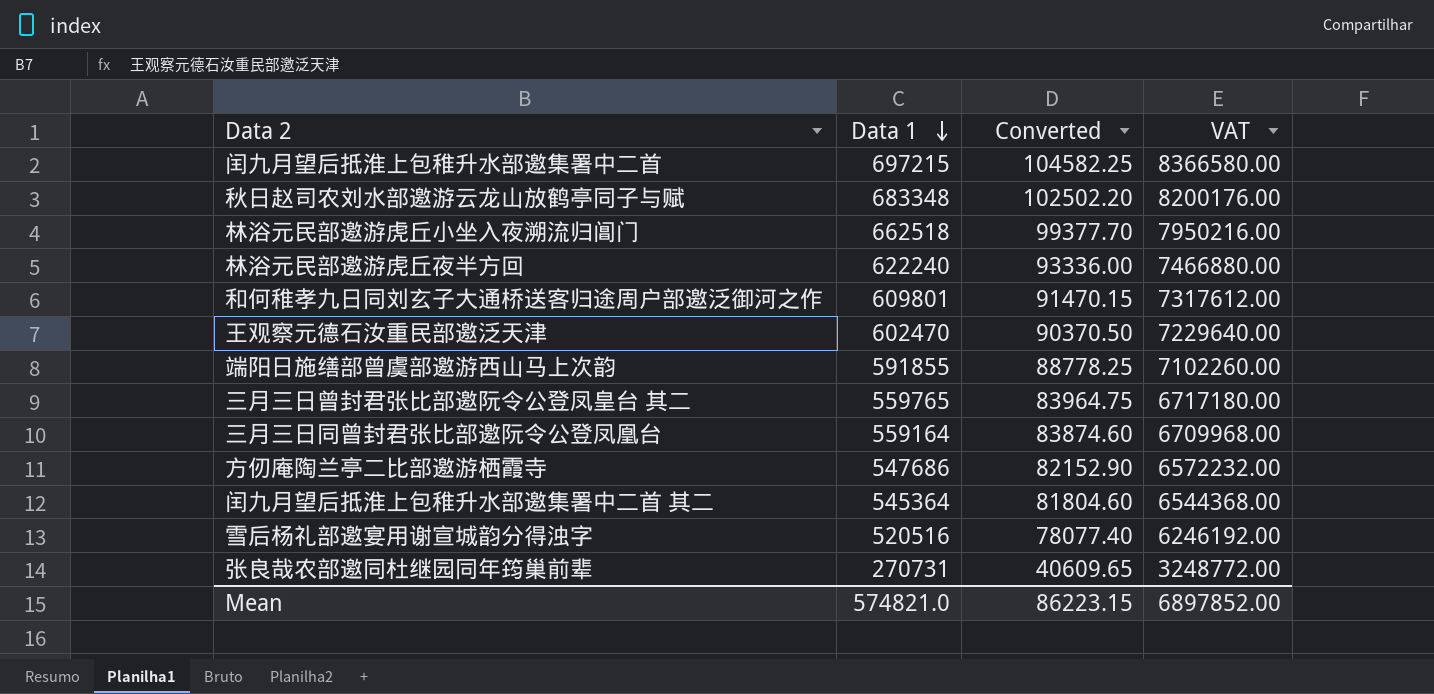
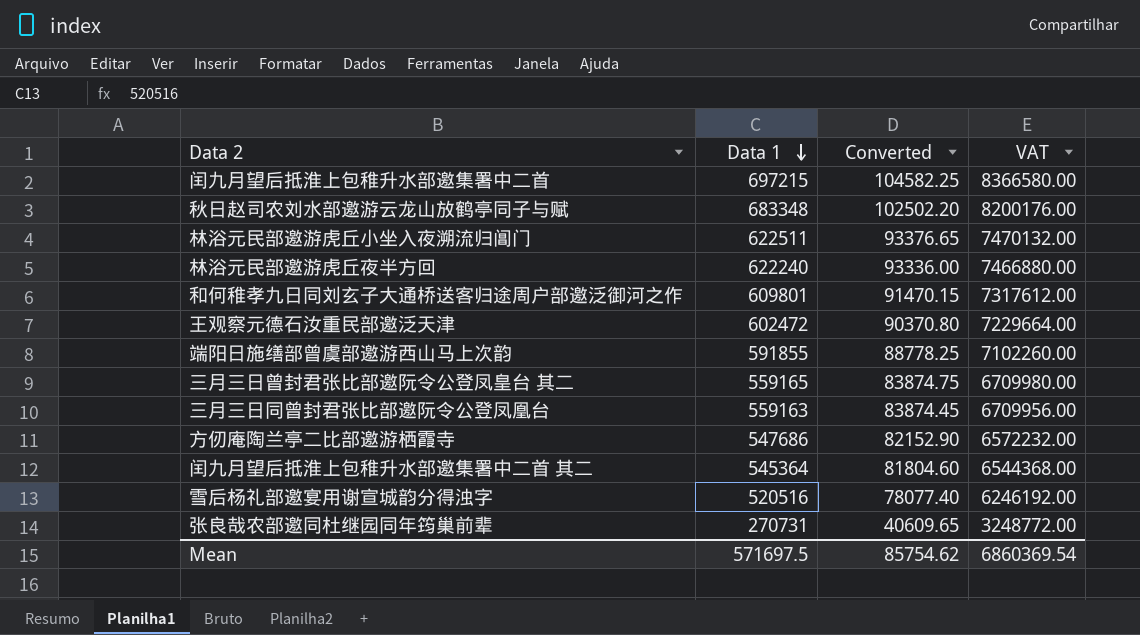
林浴元民部邀游虎丘小坐入夜溯流归阊门 | Data 1: 662518 -> 622511
林浴元民部邀游虎丘小坐入夜溯流归阊门 | Converted: 99377.70 -> 93376.65
林浴元民部邀游虎丘小坐入夜溯流归阊门 | VAT: 7950216.00 -> 7470132.00
王观察元德石汝重民部邀泛天津 | Data 1: 602470 -> 602472
王观察元德石汝重民部邀泛天津 | Converted: 90370.50 -> 90370.80
王观察元德石汝重民部邀泛天津 | VAT: 7229640.00 -> 7229664.00
三月三日曾封君张比部邀阮令公登凤皇台 其二 | Data 1: 559765 -> 559165
三月三日曾封君张比部邀阮令公登凤皇台 其二 | Converted: 83964.75 -> 83874.75
三月三日曾封君张比部邀阮令公登凤皇台 其二 | VAT: 6717180.00 -> 6709980.00
三月三日同曾封君张比部邀阮令公登凤凰台 | Data 1: 559164 -> 559163
三月三日同曾封君张比部邀阮令公登凤凰台 | Converted: 83874.60 -> 83874.45
三月三日同曾封君张比部邀阮令公登凤凰台 | VAT: 6709968.00 -> 6709956.00
Mean | Data 1: 574821.0 -> 571697.5
Mean | Converted: 86223.15 -> 85754.62
Mean | VAT: 6897852.00 -> 6860369.54

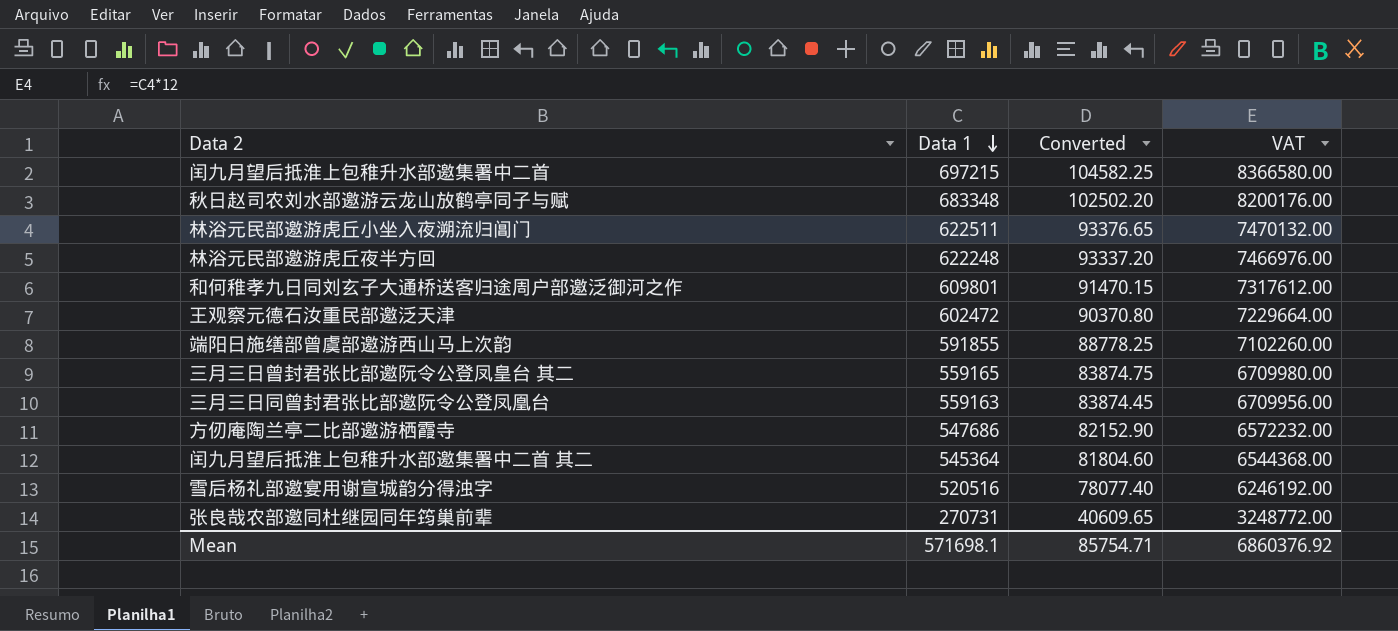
林浴元民部邀游虎丘夜半方回 | Data 1: 622240 -> 622248
林浴元民部邀游虎丘夜半方回 | Converted: 93336.00 -> 93337.20
林浴元民部邀游虎丘夜半方回 | VAT: 7466880.00 -> 7466976.00
Mean | Data 1: 571697.5 -> 571698.1
Mean | Converted: 85754.62 -> 85754.71
Mean | VAT: 6860369.54 -> 6860376.92

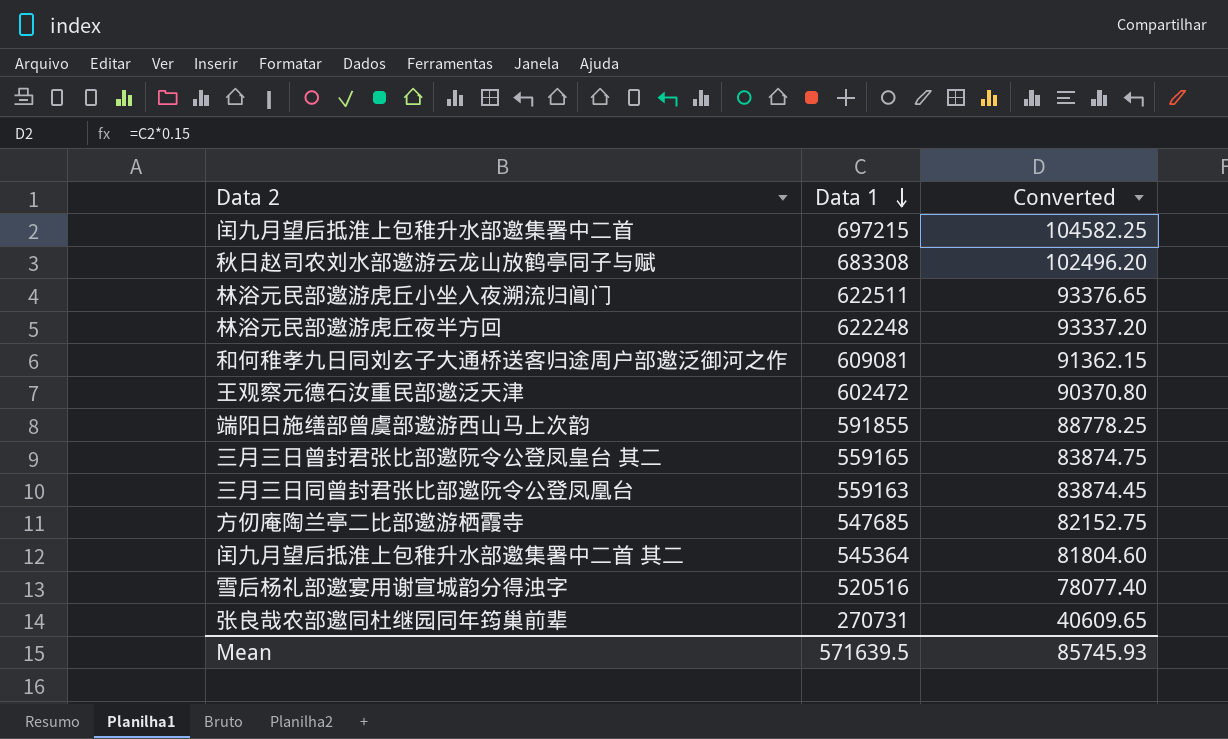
column VAT | formula: [Data 1] * 12 -> none
秋日赵司农刘水部邀游云龙山放鹤亭同子与赋 | Data 1: 683348 -> 683308
秋日赵司农刘水部邀游云龙山放鹤亭同子与赋 | Converted: 102502.20 -> 102496.20
和何稚孝九日同刘玄子大通桥送客归途周户部邀泛御河之作 | Data 1: 609801 -> 609081
和何稚孝九日同刘玄子大通桥送客归途周户部邀泛御河之作 | Converted: 91470.15 -> 91362.15
方仞庵陶兰亭二比部邀游栖霞寺 | Data 1: 547686 -> 547685
方仞庵陶兰亭二比部邀游栖霞寺 | Converted: 82152.90 -> 82152.75
Mean | Data 1: 571698.1 -> 571639.5
Mean | Converted: 85754.71 -> 85745.93

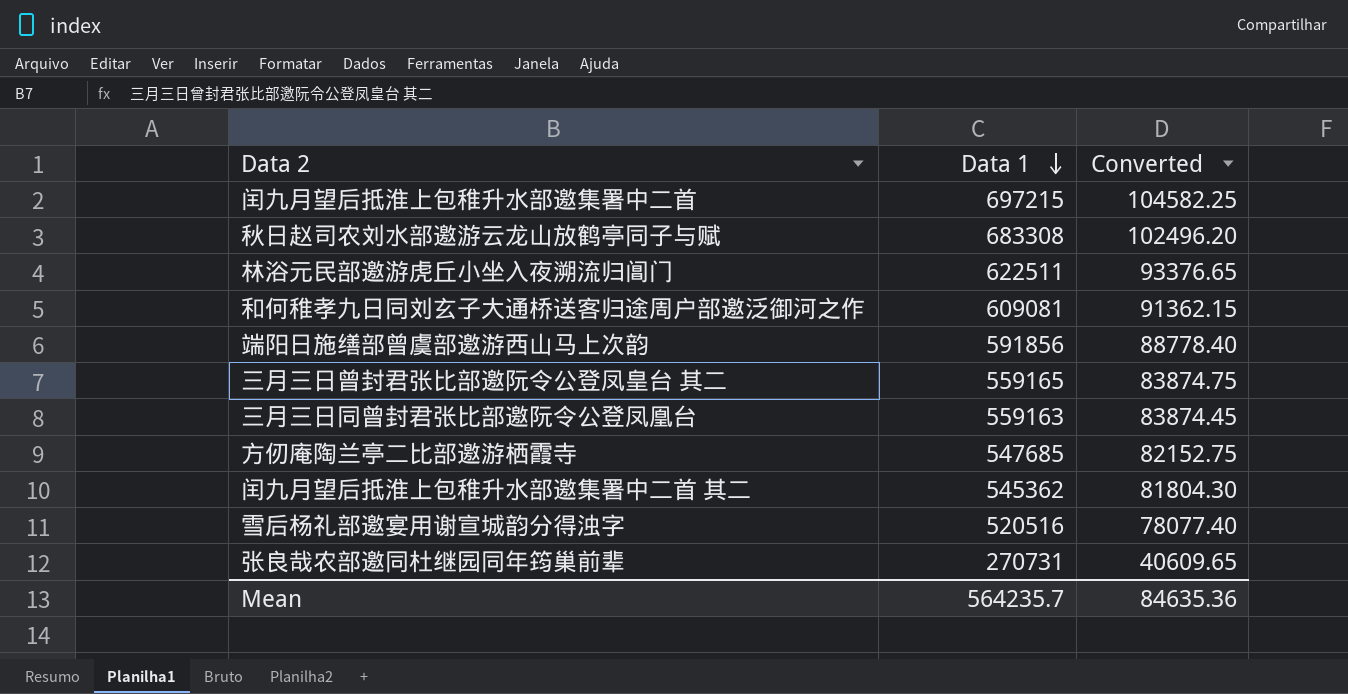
row 林浴元民部邀游虎丘夜半方回: 622248 | 93337.20 -> none
row 王观察元德石汝重民部邀泛天津: 602472 | 90370.80 -> none
端阳日施缮部曾虞部邀游西山马上次韵 | Data 1: 591855 -> 591856
端阳日施缮部曾虞部邀游西山马上次韵 | Converted: 88778.25 -> 88778.40
闰九月望后抵淮上包稚升水部邀集署中二首 其二 | Data 1: 545364 -> 545362
闰九月望后抵淮上包稚升水部邀集署中二首 其二 | Converted: 81804.60 -> 81804.30
Mean | Data 1: 571639.5 -> 564235.7
Mean | Converted: 85745.93 -> 84635.36

